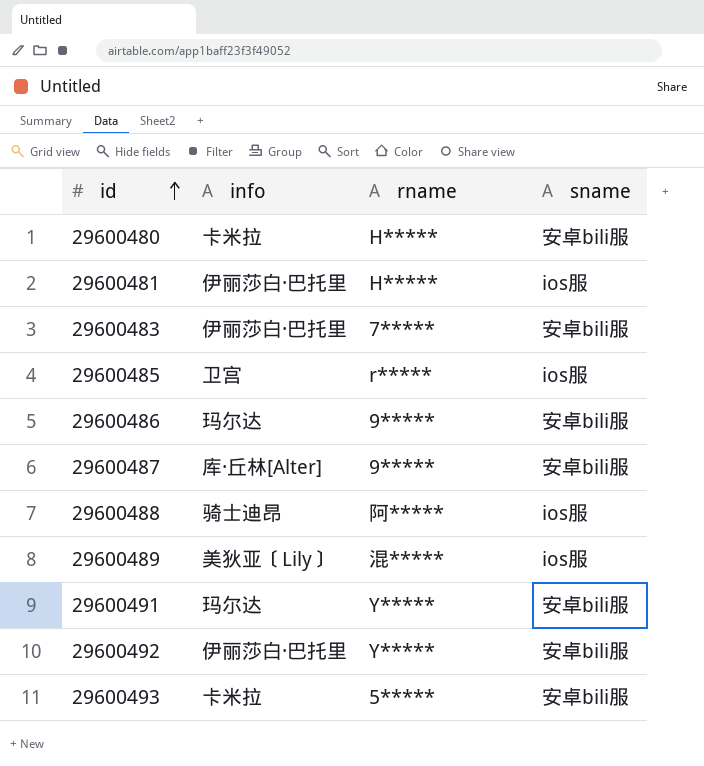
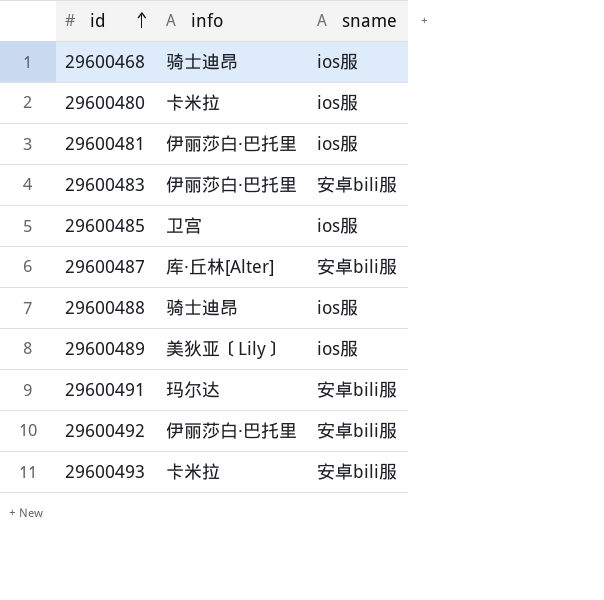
column rname | position: 3 -> none
row 29600486: 玛尔达 | 9***** | 安卓bili服 -> none
row 29600468: none -> 骑士迪昂 | ios服
29600480 | sname: 安卓bili服 -> ios服

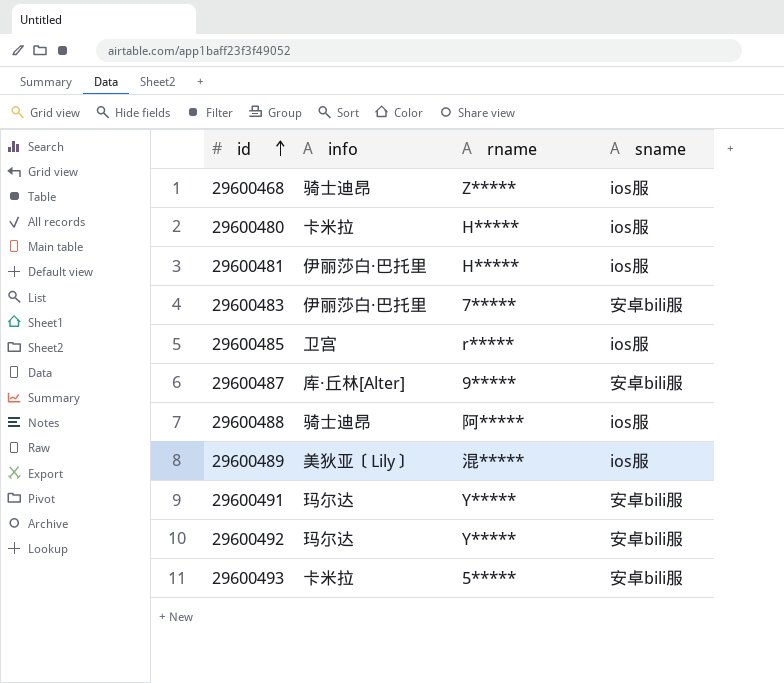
column rname | position: none -> 3
29600492 | info: 伊丽莎白·巴托里 -> 玛尔达

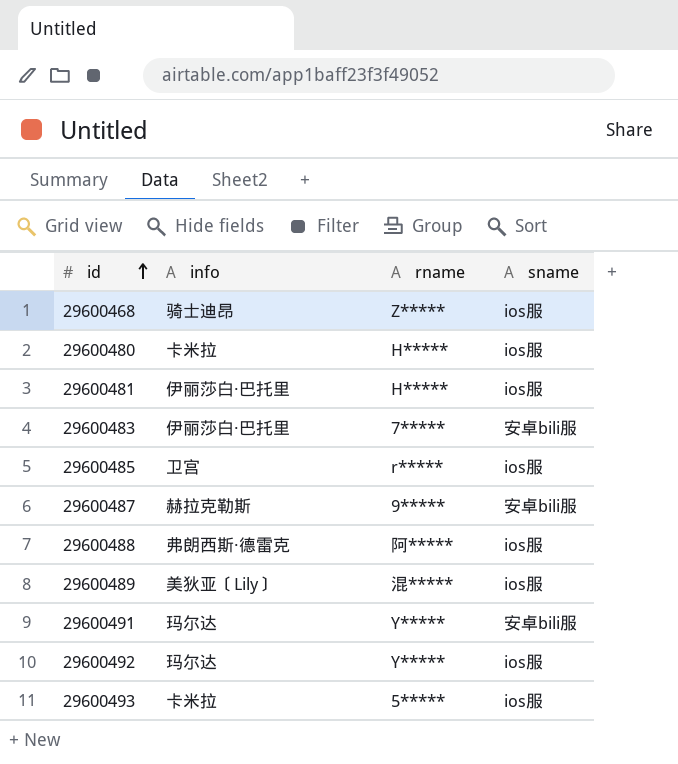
29600487 | info: 库·丘林[Alter] -> 赫拉克勒斯
29600488 | info: 骑士迪昂 -> 弗朗西斯·德雷克
29600492 | sname: 安卓bili服 -> ios服
29600493 | sname: 安卓bili服 -> ios服

